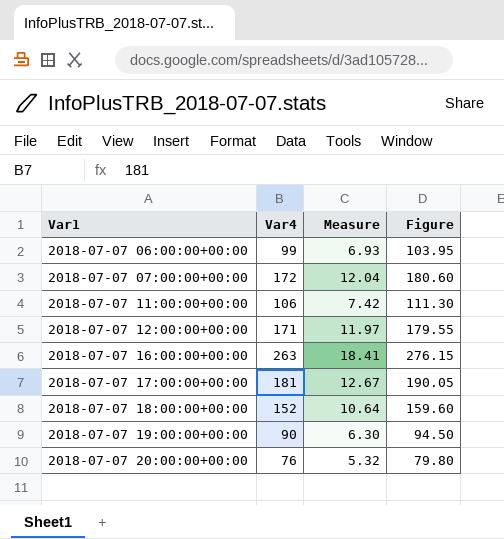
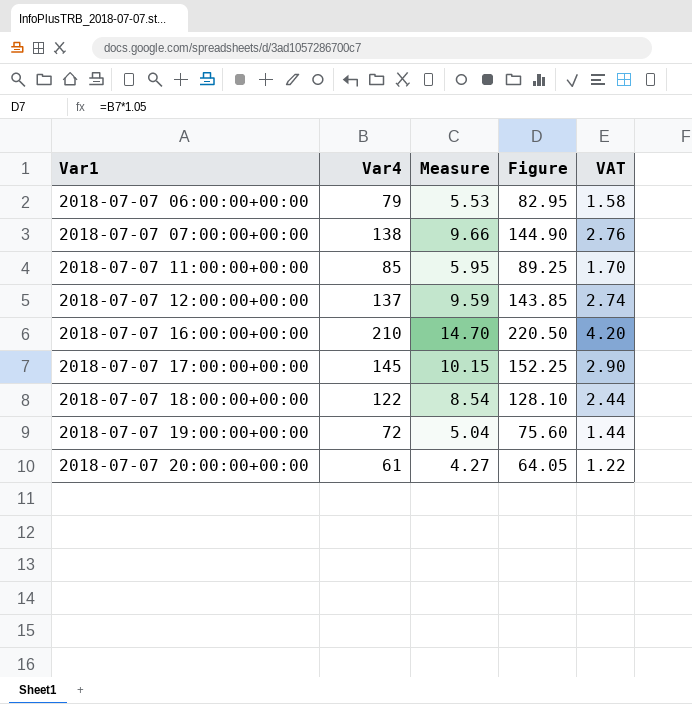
column VAT | formula: none -> [Var4] * 0.02
2018-07-07 06:00:00+00:00 | Var4: 99 -> 79
2018-07-07 06:00:00+00:00 | Measure: 6.93 -> 5.53
2018-07-07 06:00:00+00:00 | Figure: 103.95 -> 82.95
2018-07-07 07:00:00+00:00 | Var4: 172 -> 138
2018-07-07 07:00:00+00:00 | Measure: 12.04 -> 9.66
2018-07-07 07:00:00+00:00 | Figure: 180.60 -> 144.90
2018-07-07 11:00:00+00:00 | Var4: 106 -> 85
2018-07-07 11:00:00+00:00 | Measure: 7.42 -> 5.95
2018-07-07 11:00:00+00:00 | Figure: 111.30 -> 89.25
2018-07-07 12:00:00+00:00 | Var4: 171 -> 137
2018-07-07 12:00:00+00:00 | Measure: 11.97 -> 9.59
2018-07-07 12:00:00+00:00 | Figure: 179.55 -> 143.85
2018-07-07 16:00:00+00:00 | Var4: 263 -> 210
2018-07-07 16:00:00+00:00 | Measure: 18.41 -> 14.70
2018-07-07 16:00:00+00:00 | Figure: 276.15 -> 220.50
2018-07-07 17:00:00+00:00 | Var4: 181 -> 145
2018-07-07 17:00:00+00:00 | Measure: 12.67 -> 10.15
2018-07-07 17:00:00+00:00 | Figure: 190.05 -> 152.25
2018-07-07 18:00:00+00:00 | Var4: 152 -> 122
2018-07-07 18:00:00+00:00 | Measure: 10.64 -> 8.54
2018-07-07 18:00:00+00:00 | Figure: 159.60 -> 128.10
2018-07-07 19:00:00+00:00 | Var4: 90 -> 72
2018-07-07 19:00:00+00:00 | Measure: 6.30 -> 5.04
2018-07-07 19:00:00+00:00 | Figure: 94.50 -> 75.60
2018-07-07 20:00:00+00:00 | Var4: 76 -> 61
2018-07-07 20:00:00+00:00 | Measure: 5.32 -> 4.27
2018-07-07 20:00:00+00:00 | Figure: 79.80 -> 64.05

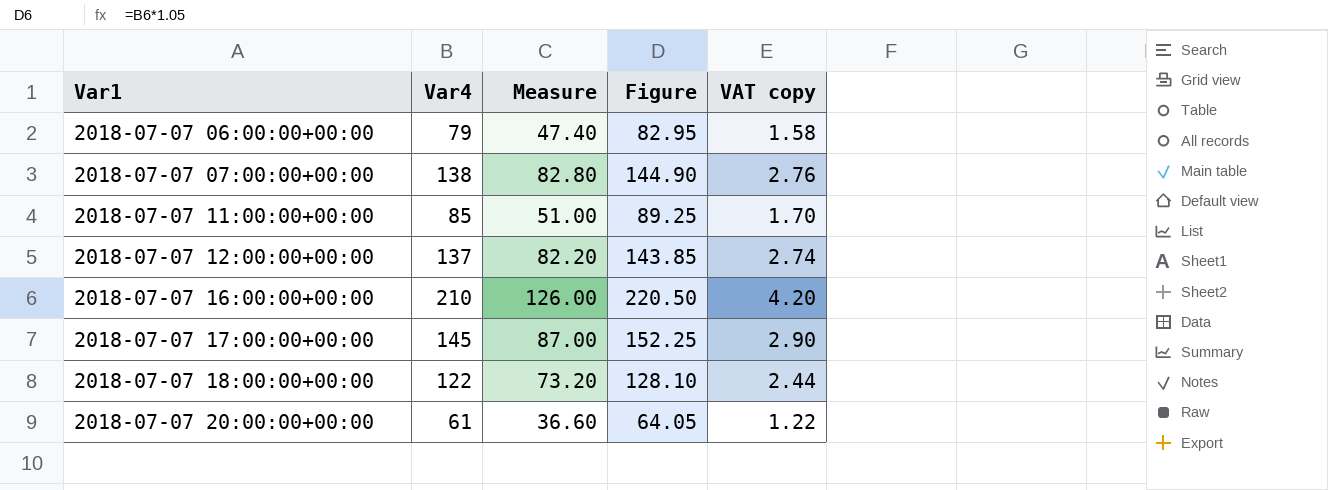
column Measure | formula: [Var4] * 0.07 -> [Var4] * 0.6
column name: VAT -> VAT copy
row 2018-07-07 19:00:00+00:00: 72 | 5.04 | 75.60 | 1.44 -> none

